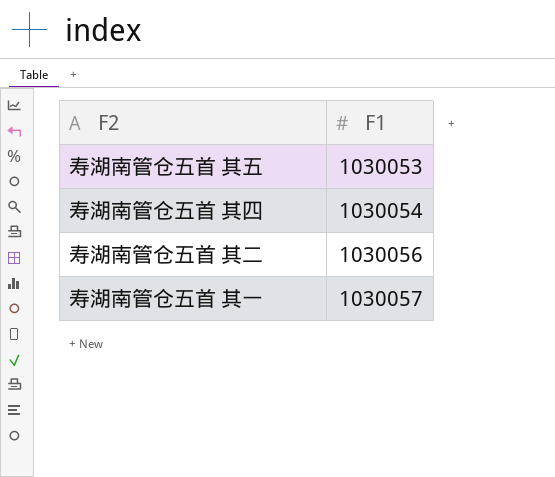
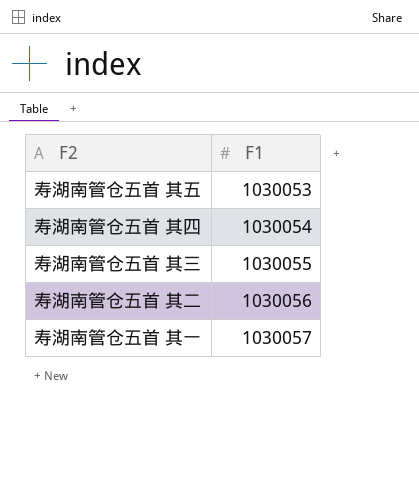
row 寿湖南管仓五首 其三: none -> 1030055

